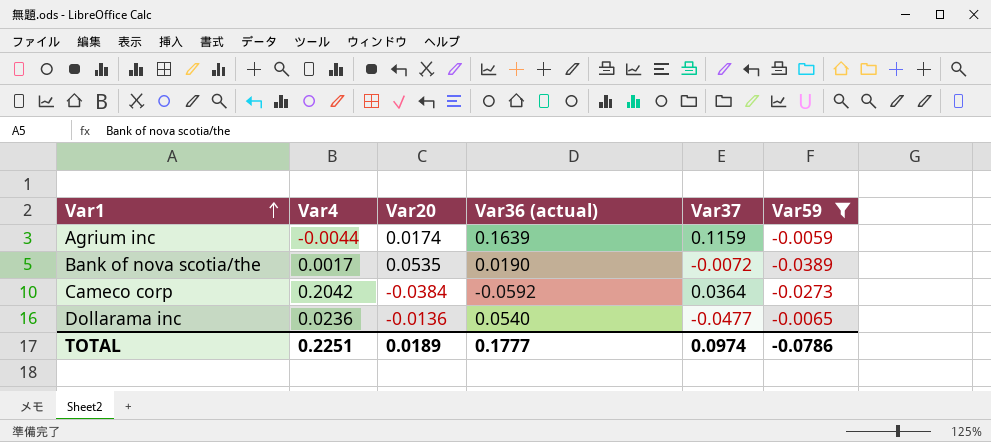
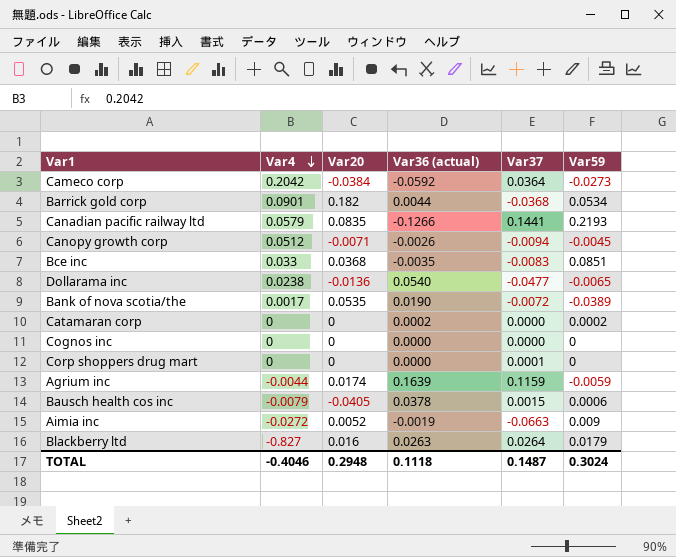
filter: Var59 <= -0.0059 -> none
row order: Var1 ascending -> Var4 descending
Dollarama inc | Var4: 0.0236 -> 0.0238
TOTAL | Var4: 0.2251 -> -0.4046
TOTAL | Var20: 0.0189 -> 0.2948
TOTAL | Var36 (actual): 0.1777 -> 0.1118
TOTAL | Var37: 0.0974 -> 0.1487
TOTAL | Var59: -0.0786 -> 0.3024

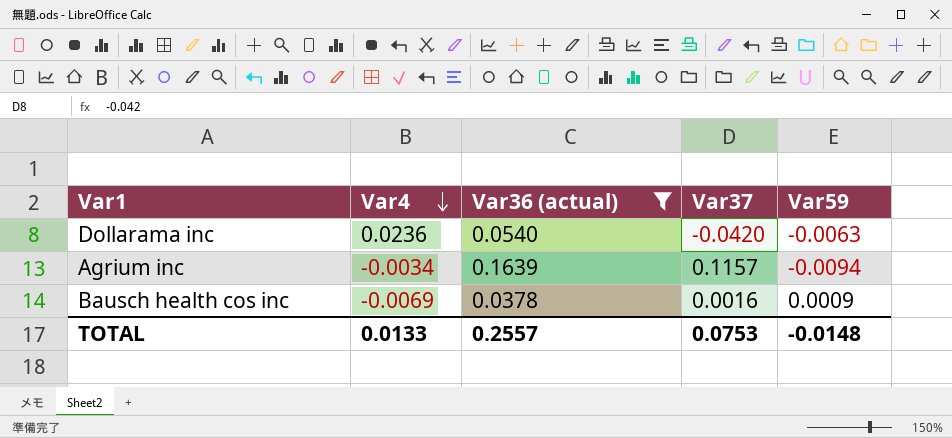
filter: none -> Var36 (actual) >= 0.0378
column Var20 | position: 3 -> none
Dollarama inc | Var4: 0.0238 -> 0.0236
Dollarama inc | Var37: -0.0477 -> -0.0420
Dollarama inc | Var59: -0.0065 -> -0.0063
Agrium inc | Var4: -0.0044 -> -0.0034
Agrium inc | Var37: 0.1159 -> 0.1157
Agrium inc | Var59: -0.0059 -> -0.0094
Bausch health cos inc | Var4: -0.0079 -> -0.0069
Bausch health cos inc | Var37: 0.0015 -> 0.0016
Bausch health cos inc | Var59: 0.0006 -> 0.0009
TOTAL | Var4: -0.4046 -> 0.0133
TOTAL | Var36 (actual): 0.1118 -> 0.2557
TOTAL | Var37: 0.1487 -> 0.0753
TOTAL | Var59: 0.3024 -> -0.0148

